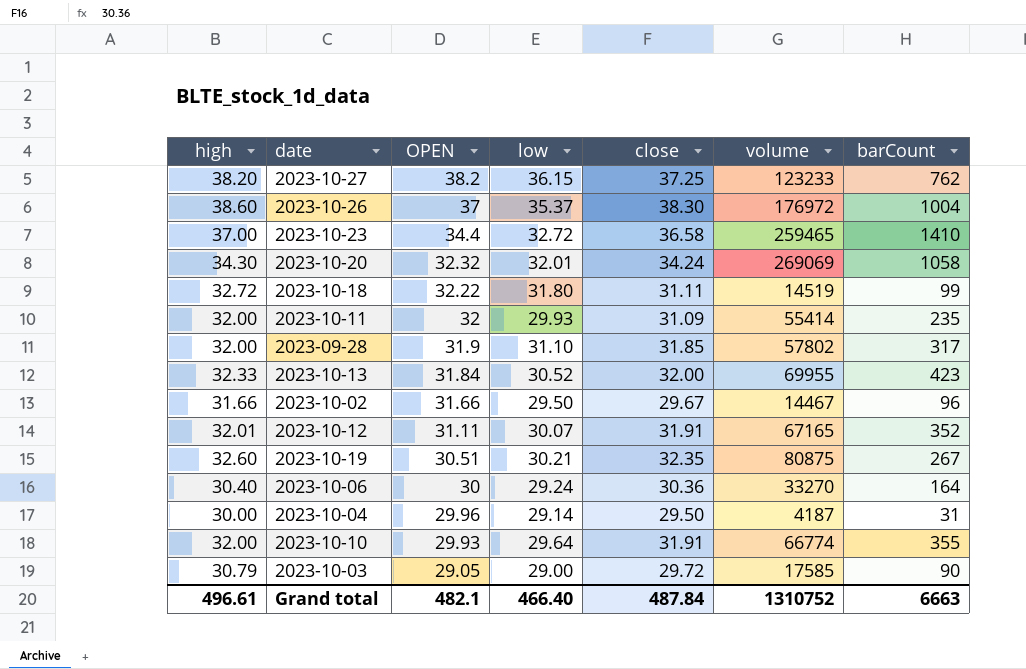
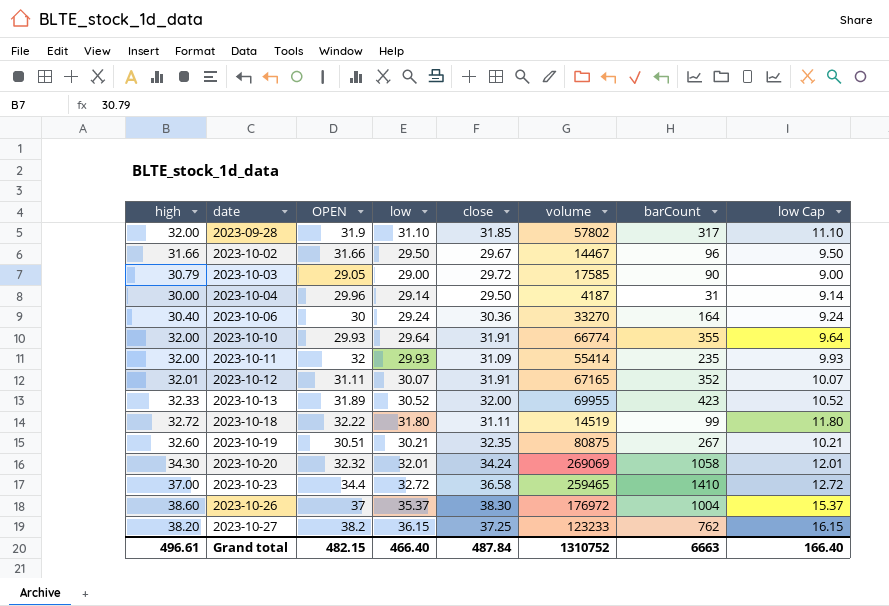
row order: OPEN descending -> date ascending
column low Cap | formula: none -> [low] - 20
2023-10-13 | OPEN: 31.84 -> 31.89
Grand total | OPEN: 482.1 -> 482.15

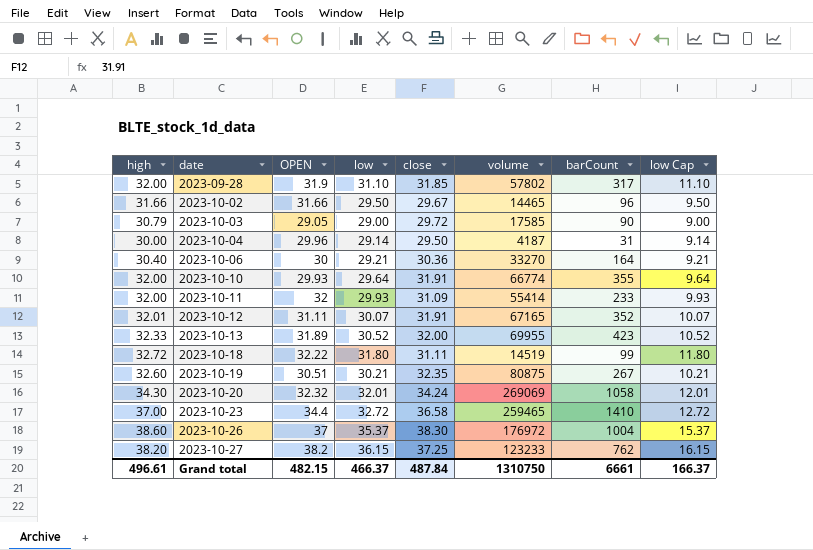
2023-10-02 | volume: 14467 -> 14465
2023-10-06 | low: 29.24 -> 29.21
2023-10-06 | low Cap: 9.24 -> 9.21
2023-10-11 | barCount: 235 -> 233
Grand total | low: 466.40 -> 466.37
Grand total | volume: 1310752 -> 1310750
Grand total | barCount: 6663 -> 6661
Grand total | low Cap: 166.40 -> 166.37

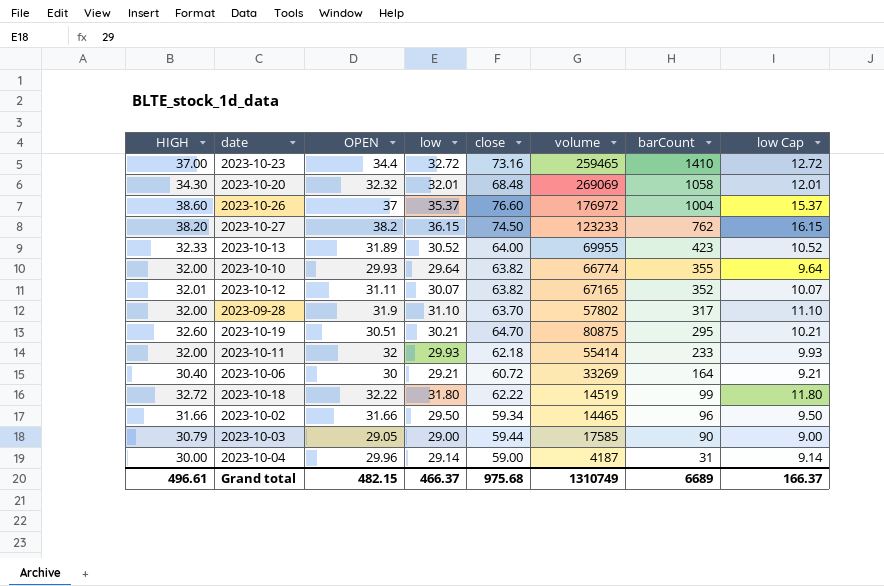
row order: date ascending -> barCount descending
column name: high -> HIGH
2023-10-23 | close: 36.58 -> 73.16
2023-10-20 | close: 34.24 -> 68.48
2023-10-26 | close: 38.30 -> 76.60
2023-10-27 | close: 37.25 -> 74.50
2023-10-13 | close: 32.00 -> 64.00
2023-10-10 | close: 31.91 -> 63.82
2023-10-12 | close: 31.91 -> 63.82
2023-09-28 | close: 31.85 -> 63.70
2023-10-19 | close: 32.35 -> 64.70
2023-10-19 | barCount: 267 -> 295
2023-10-11 | close: 31.09 -> 62.18
2023-10-06 | close: 30.36 -> 60.72
2023-10-06 | volume: 33270 -> 33269
2023-10-18 | close: 31.11 -> 62.22
2023-10-02 | close: 29.67 -> 59.34
2023-10-03 | close: 29.72 -> 59.44
2023-10-04 | close: 29.50 -> 59.00
Grand total | close: 487.84 -> 975.68
Grand total | volume: 1310750 -> 1310749
Grand total | barCount: 6661 -> 6689

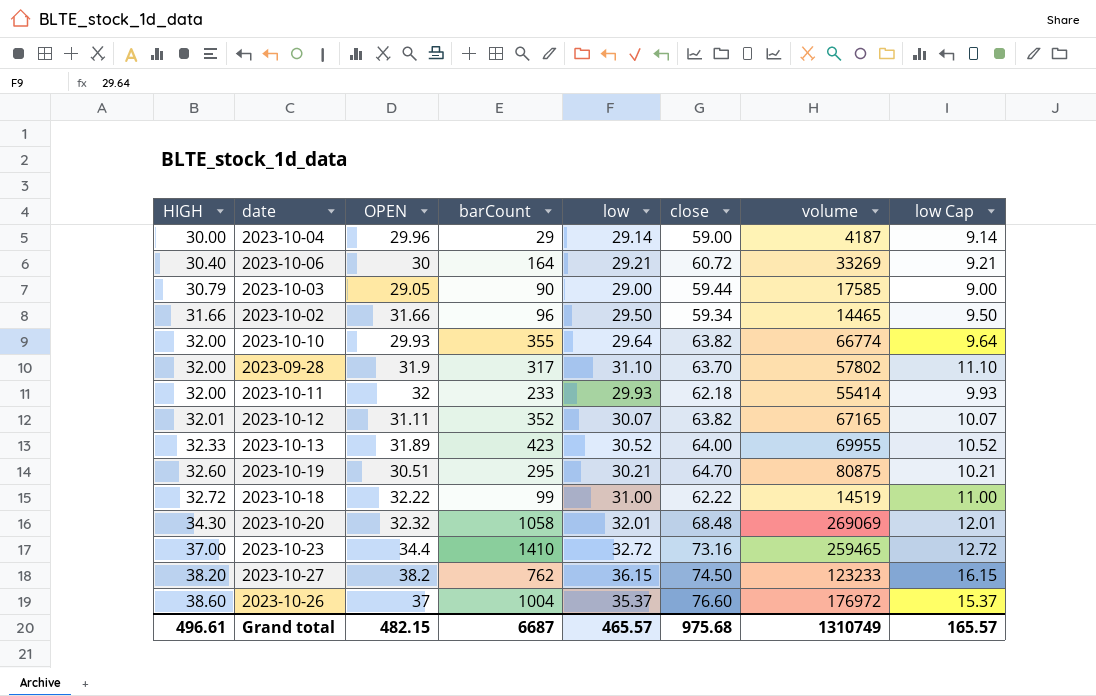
row order: barCount descending -> HIGH ascending
column barCount | position: 7 -> 4
2023-10-04 | barCount: 31 -> 29
2023-10-18 | low: 31.80 -> 31.00
2023-10-18 | low Cap: 11.80 -> 11.00
Grand total | barCount: 6689 -> 6687
Grand total | low: 466.37 -> 465.57
Grand total | low Cap: 166.37 -> 165.57

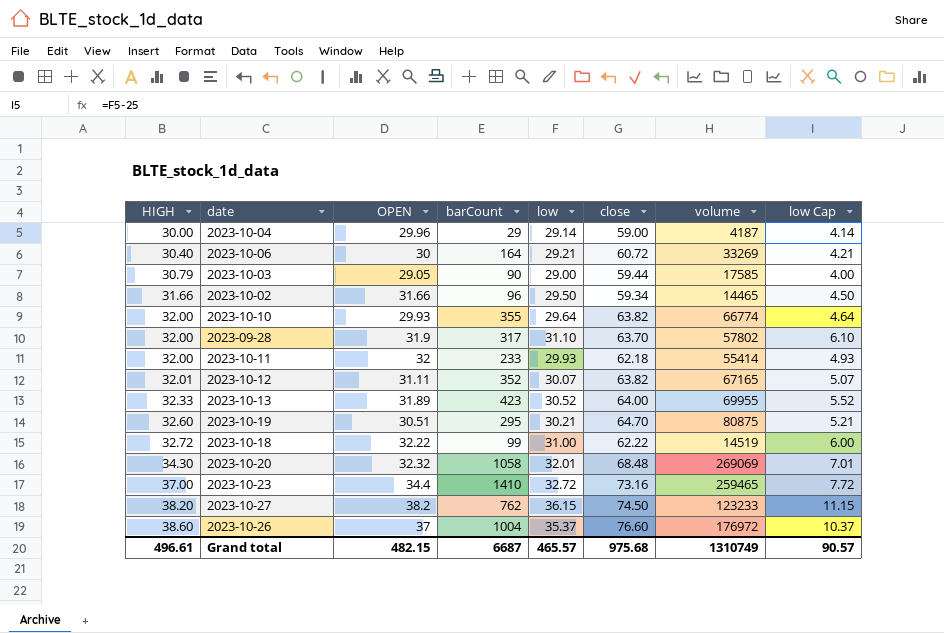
column low Cap | formula: [low] - 20 -> [low] - 25
Grand total | low Cap: 165.57 -> 90.57

